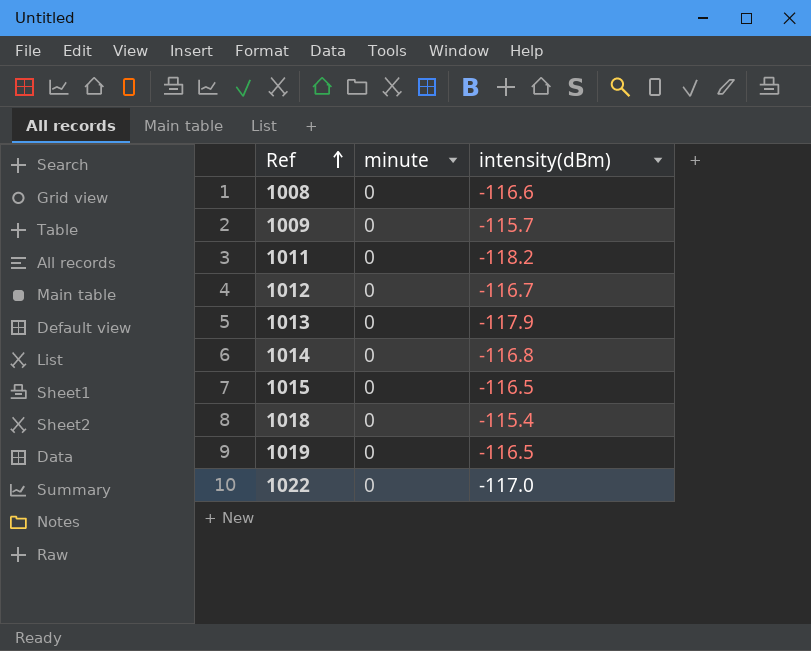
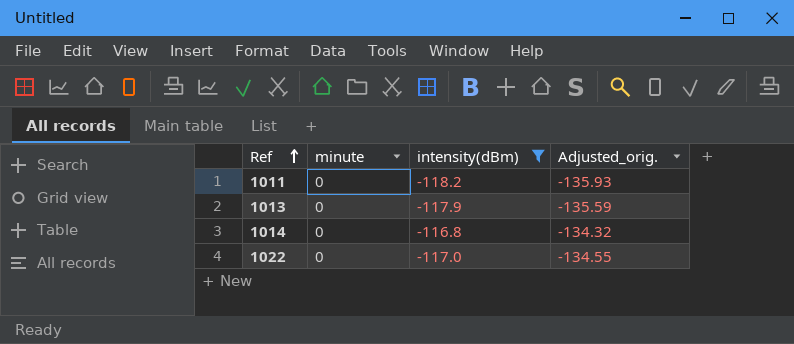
filter: none -> intensity(dBm) <= -116.8
column Adjusted_orig. | formula: none -> [intensity(dBm)] * 1.15

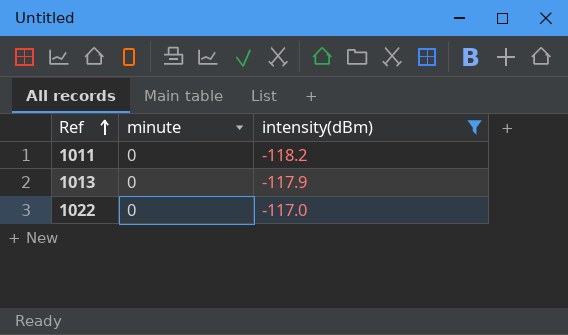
column Adjusted_orig. | formula: [intensity(dBm)] * 1.15 -> none
row 1014: 0 | -116.8 | -134.32 -> none

